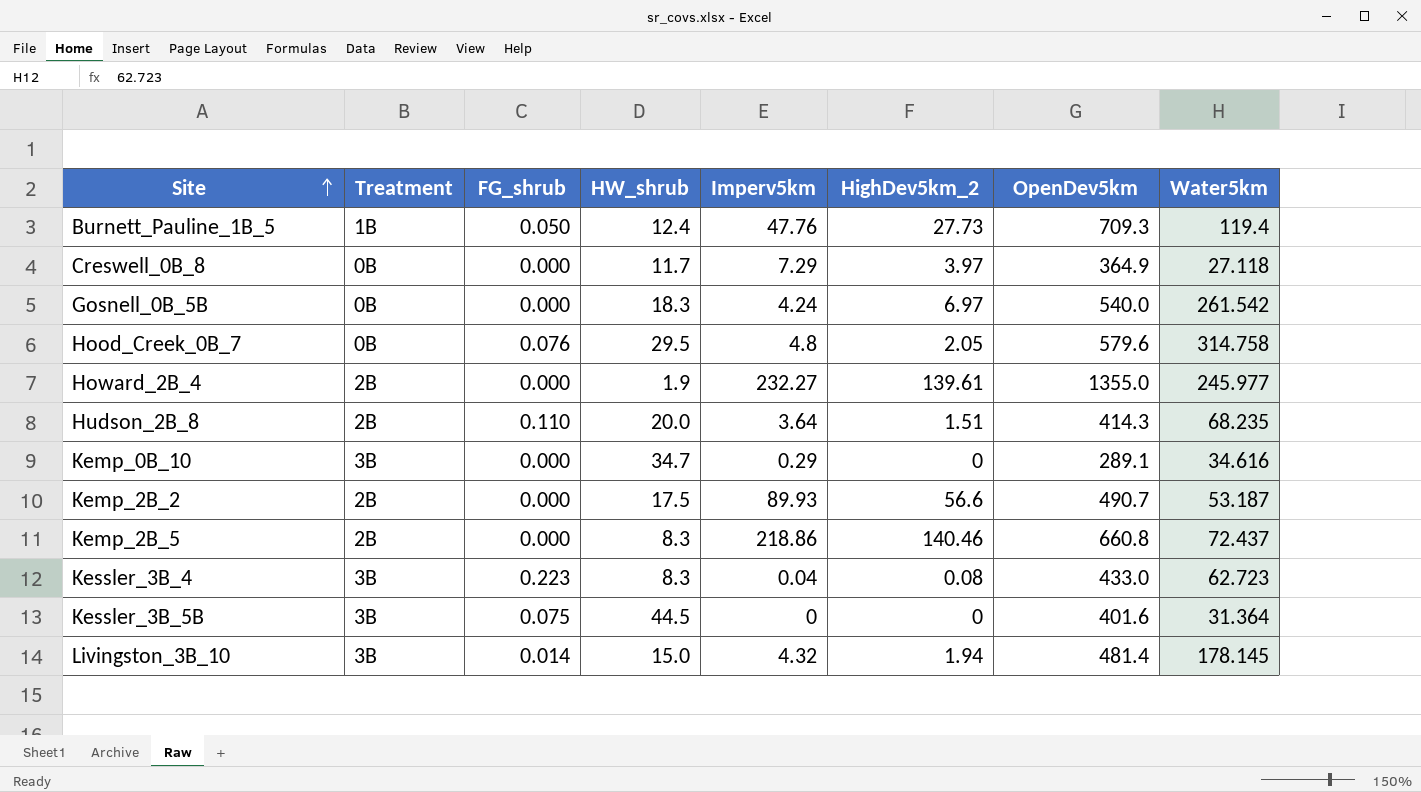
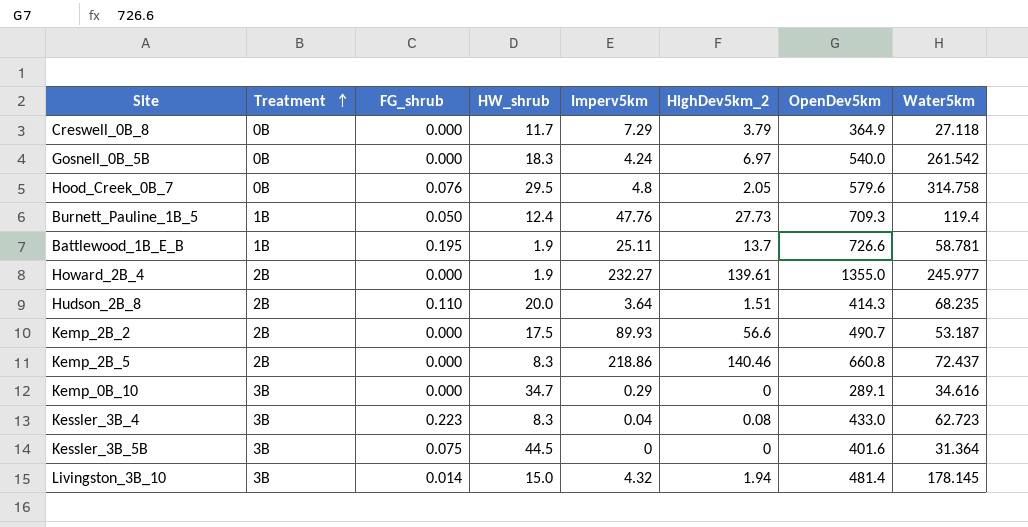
row order: Site ascending -> Treatment ascending
Creswell_0B_8 | HighDev5km_2: 3.97 -> 3.79
row Battlewood_1B_E_B: none -> 1B | 0.195 | 1.9 | 25.11 | 13.7 | 726.6 | 58.781

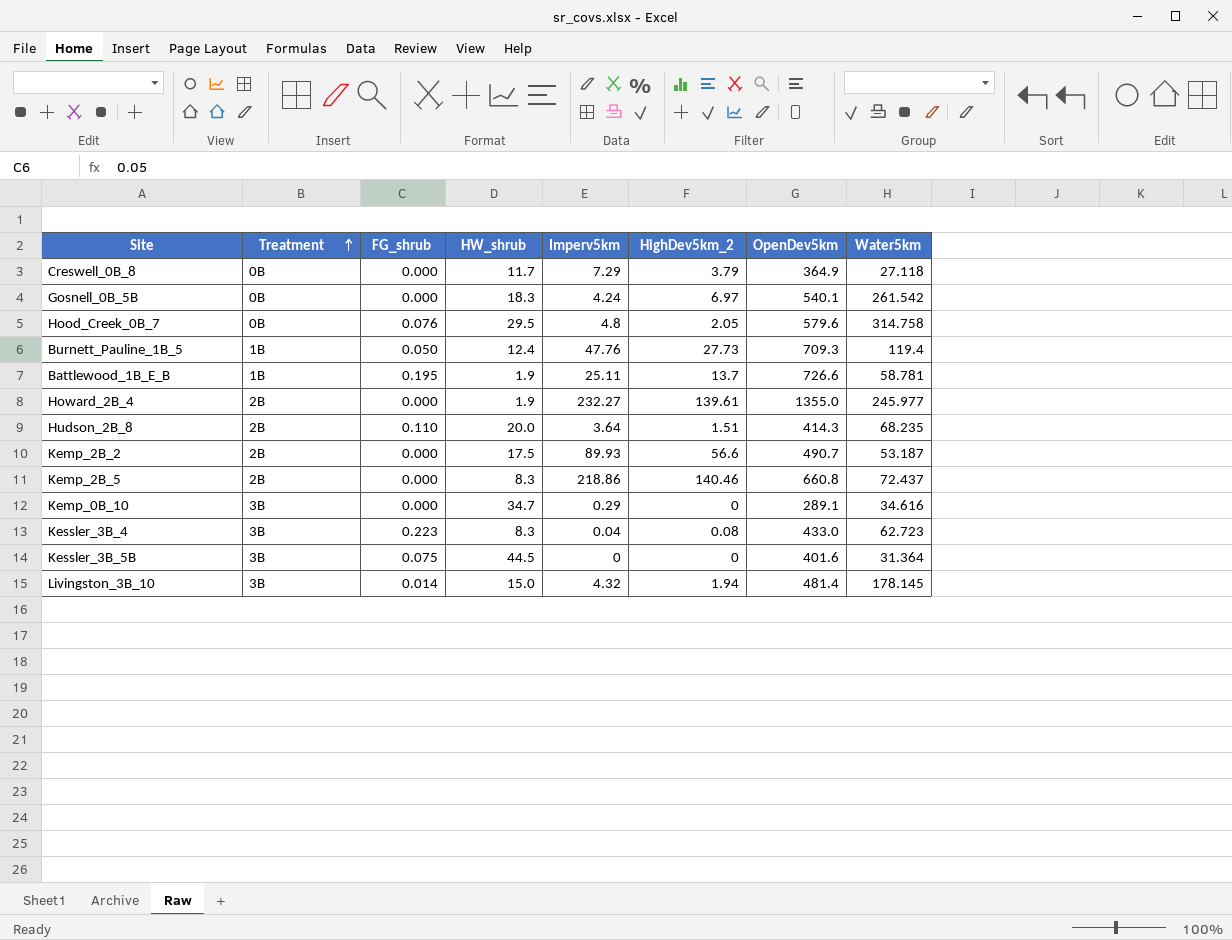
Gosnell_0B_5B | OpenDev5km: 540.0 -> 540.1

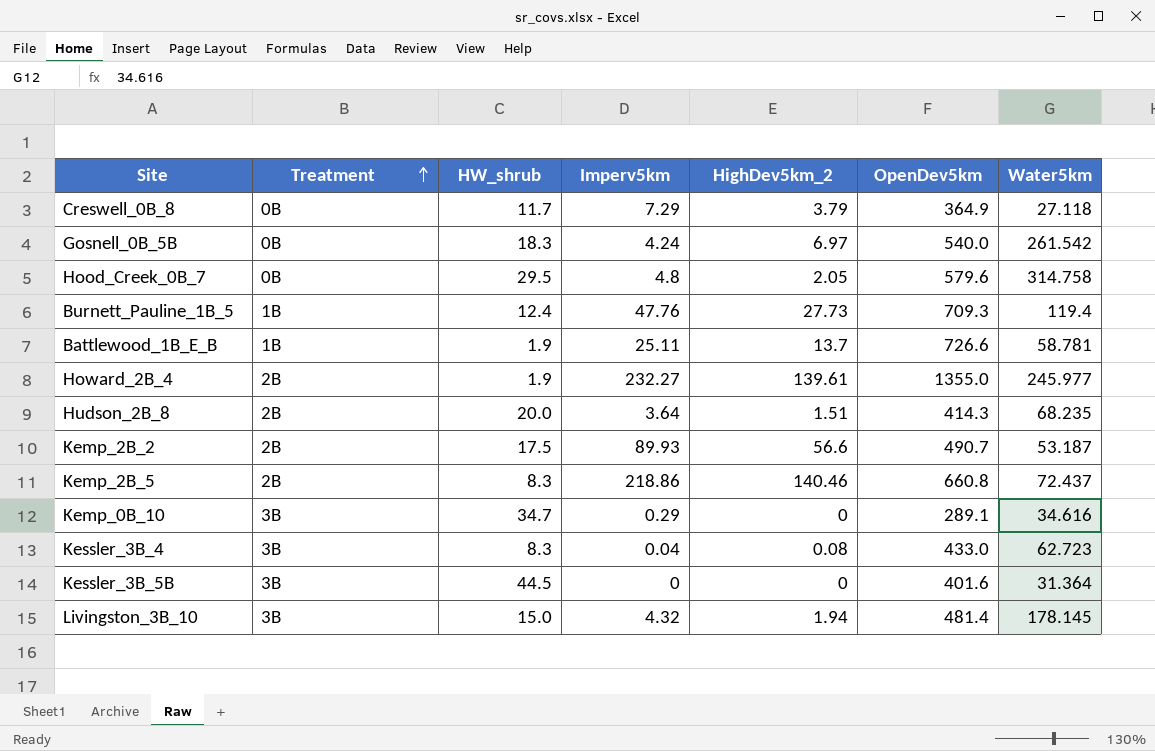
column FG_shrub | position: 3 -> none
Gosnell_0B_5B | OpenDev5km: 540.1 -> 540.0

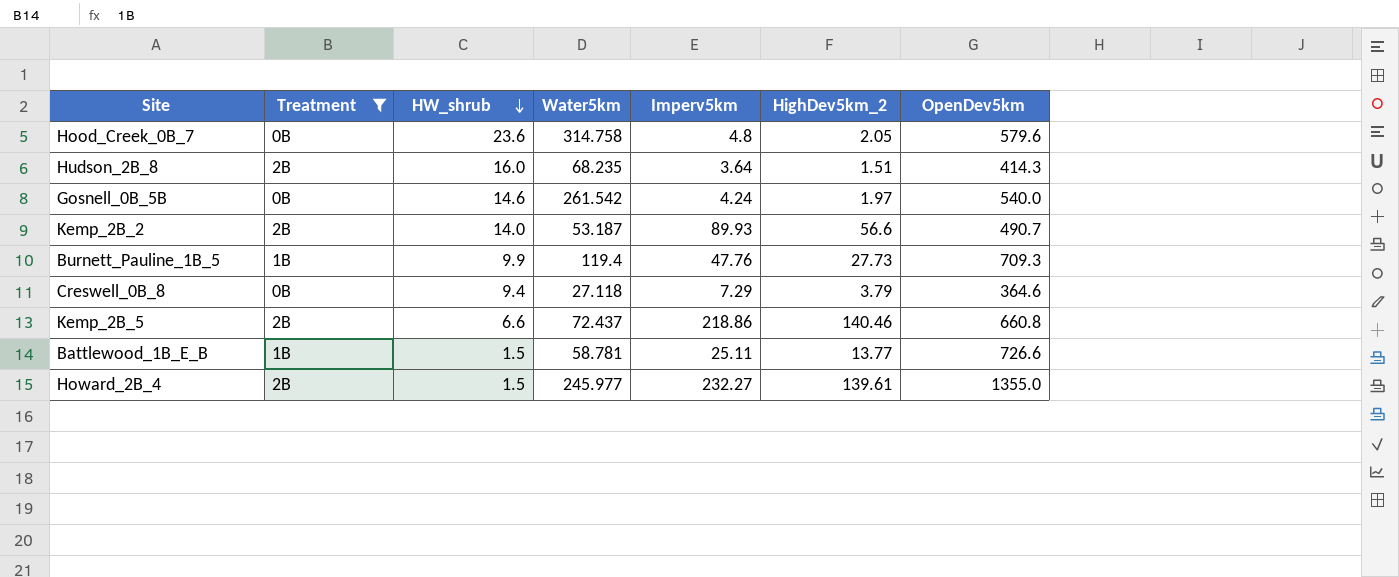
filter: none -> Treatment != 3B
row order: Treatment ascending -> HW_shrub descending
column Water5km | position: 7 -> 4
Hood_Creek_0B_7 | HW_shrub: 29.5 -> 23.6
Hudson_2B_8 | HW_shrub: 20.0 -> 16.0
Gosnell_0B_5B | HW_shrub: 18.3 -> 14.6
Gosnell_0B_5B | HighDev5km_2: 6.97 -> 1.97
Kemp_2B_2 | HW_shrub: 17.5 -> 14.0
Burnett_Pauline_1B_5 | HW_shrub: 12.4 -> 9.9
Creswell_0B_8 | HW_shrub: 11.7 -> 9.4
Creswell_0B_8 | OpenDev5km: 364.9 -> 364.6
Kemp_2B_5 | HW_shrub: 8.3 -> 6.6
Battlewood_1B_E_B | HW_shrub: 1.9 -> 1.5
Battlewood_1B_E_B | HighDev5km_2: 13.7 -> 13.77
Howard_2B_4 | HW_shrub: 1.9 -> 1.5

